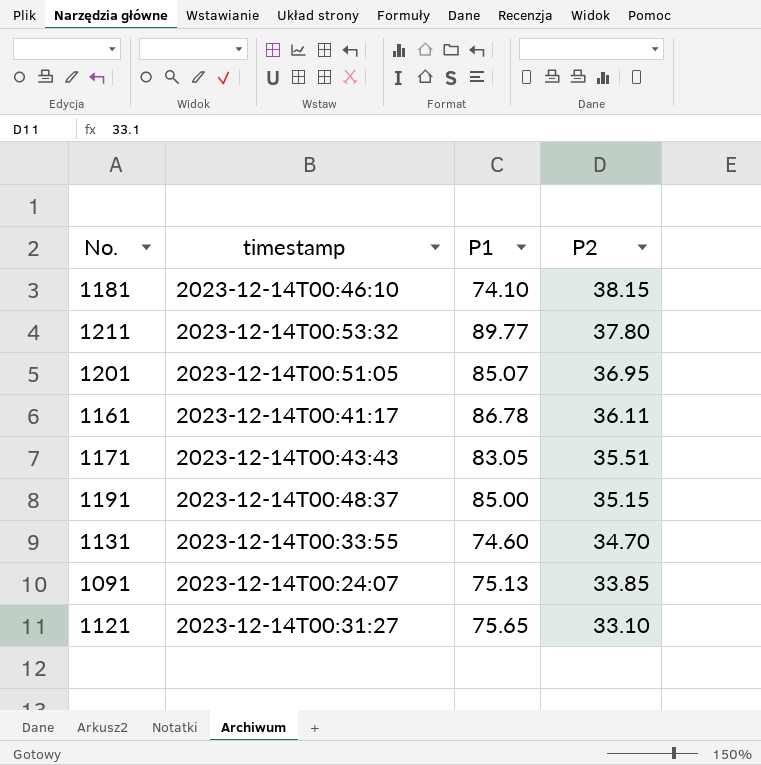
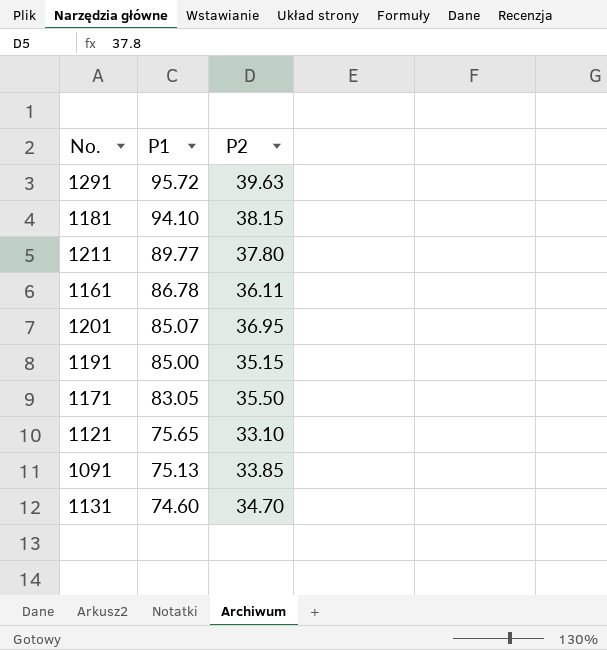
row order: P2 descending -> P1 descending
column timestamp | position: 2 -> none
row 1291: none -> 95.72 | 39.63
1181 | P1: 74.10 -> 94.10
1171 | P2: 35.51 -> 35.50

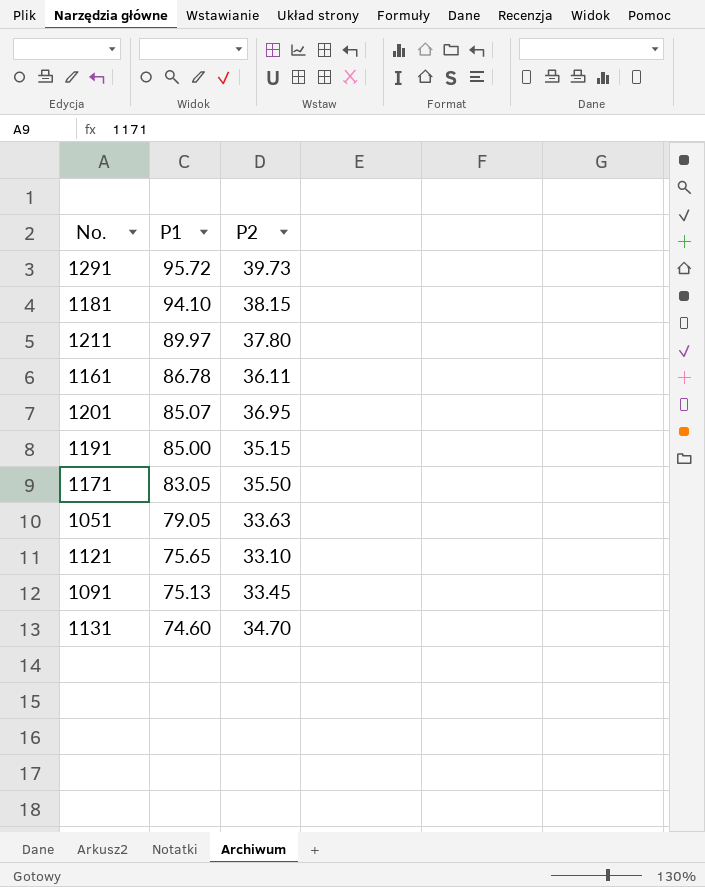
1291 | P2: 39.63 -> 39.73
1211 | P1: 89.77 -> 89.97
row 1051: none -> 79.05 | 33.63
1091 | P2: 33.85 -> 33.45

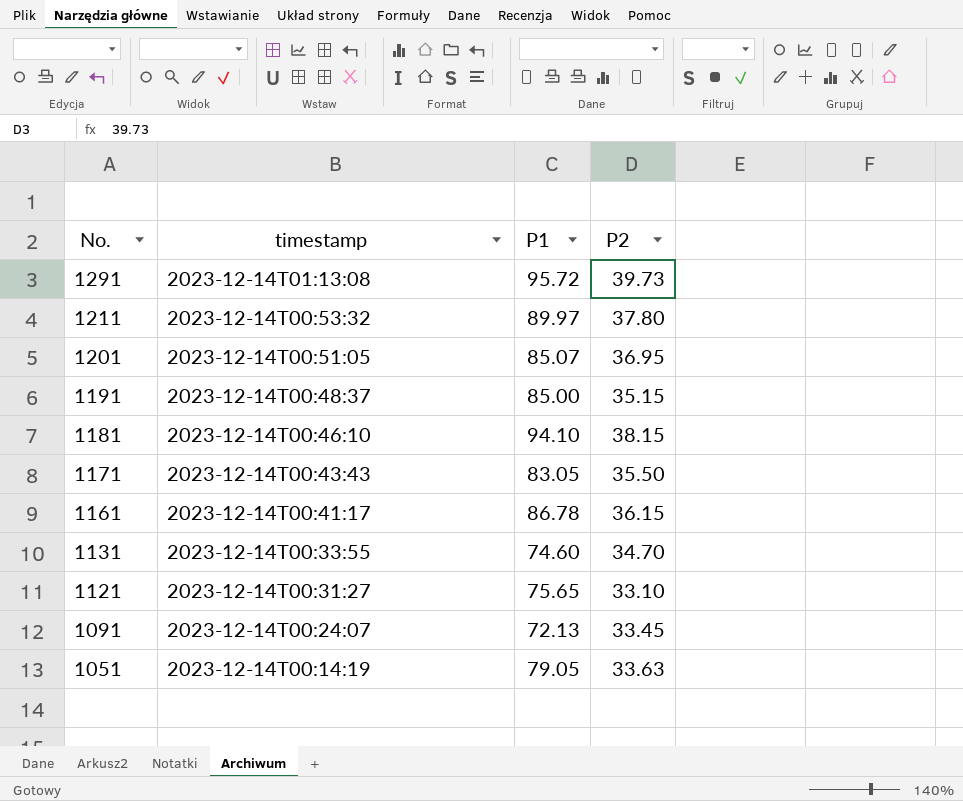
row order: P1 descending -> No. descending
column timestamp | position: none -> 2
1161 | P2: 36.11 -> 36.15
1091 | P1: 75.13 -> 72.13

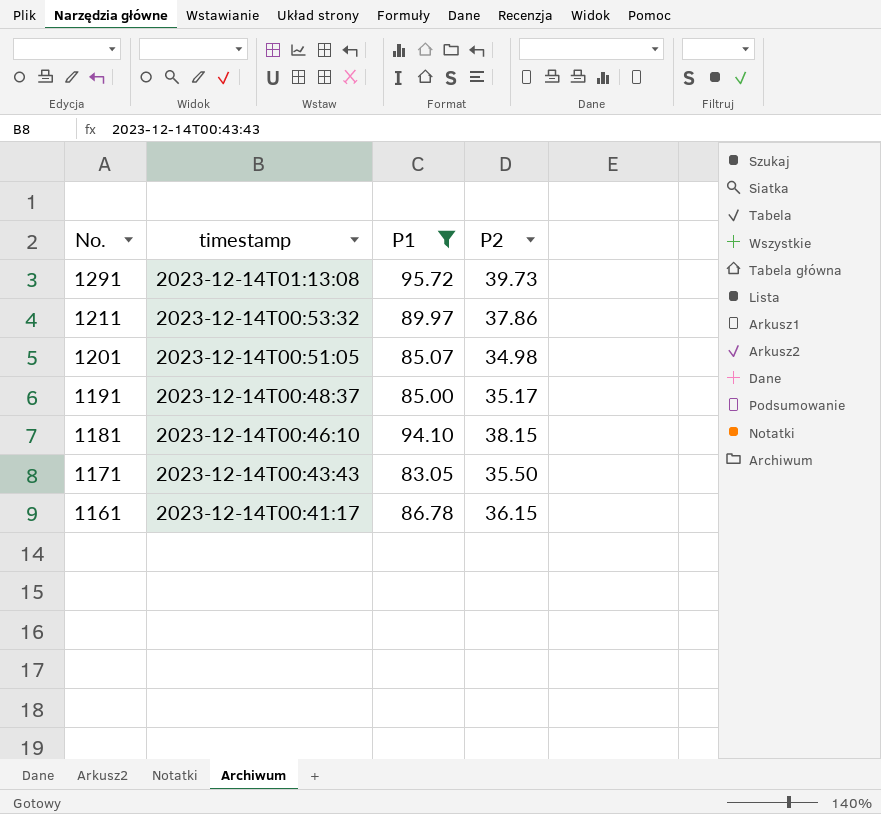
filter: none -> P1 >= 83.05
1211 | P2: 37.80 -> 37.86
1201 | P2: 36.95 -> 34.98
1191 | P2: 35.15 -> 35.17

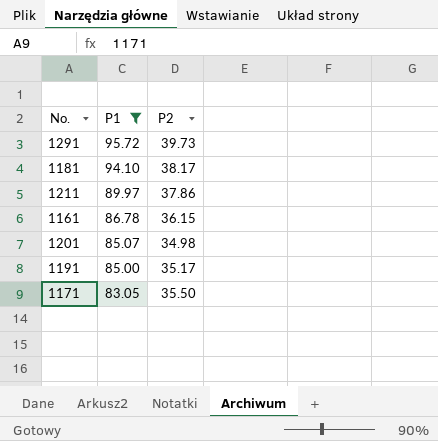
row order: No. descending -> P1 descending
column timestamp | position: 2 -> none
1181 | P2: 38.15 -> 38.17

